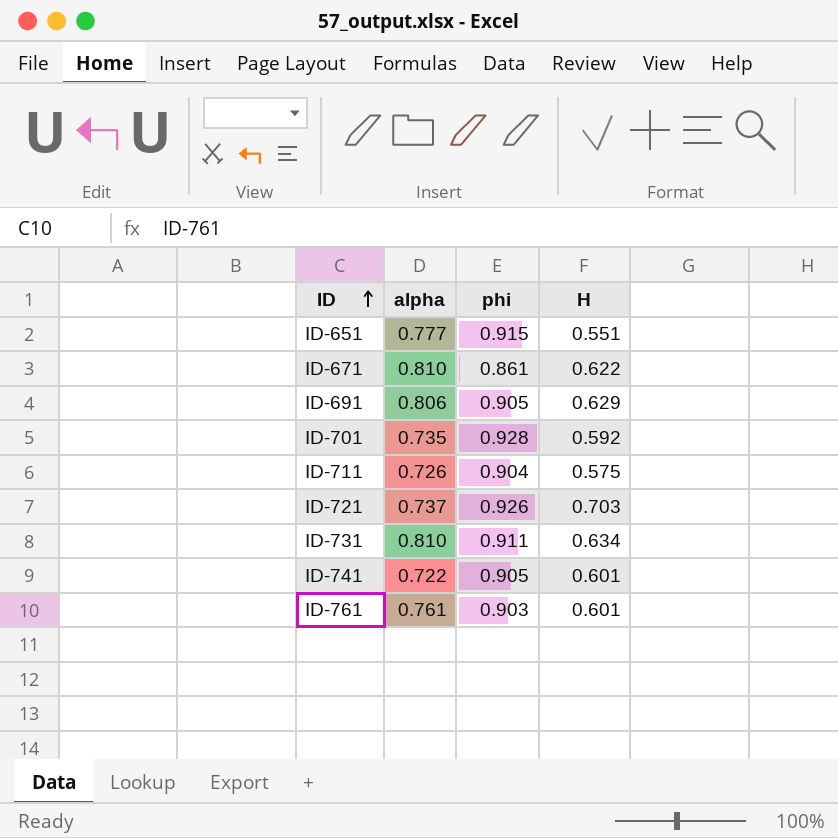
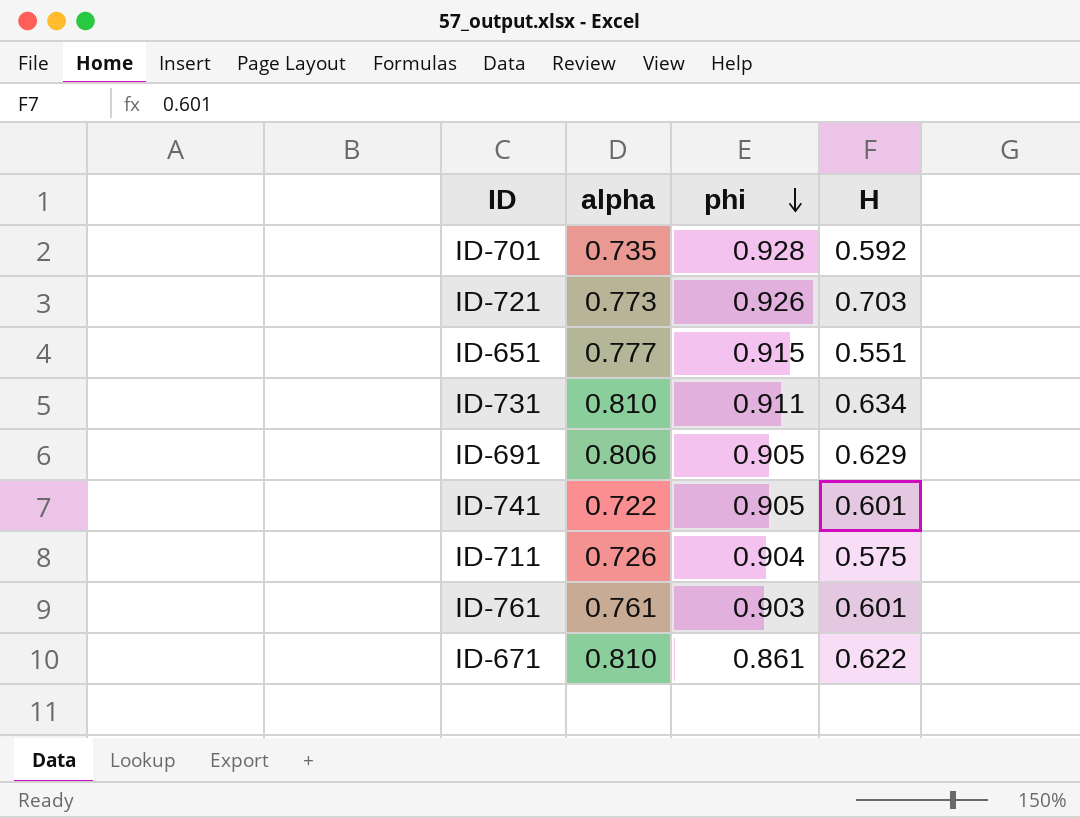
row order: ID ascending -> phi descending
ID-721 | alpha: 0.737 -> 0.773

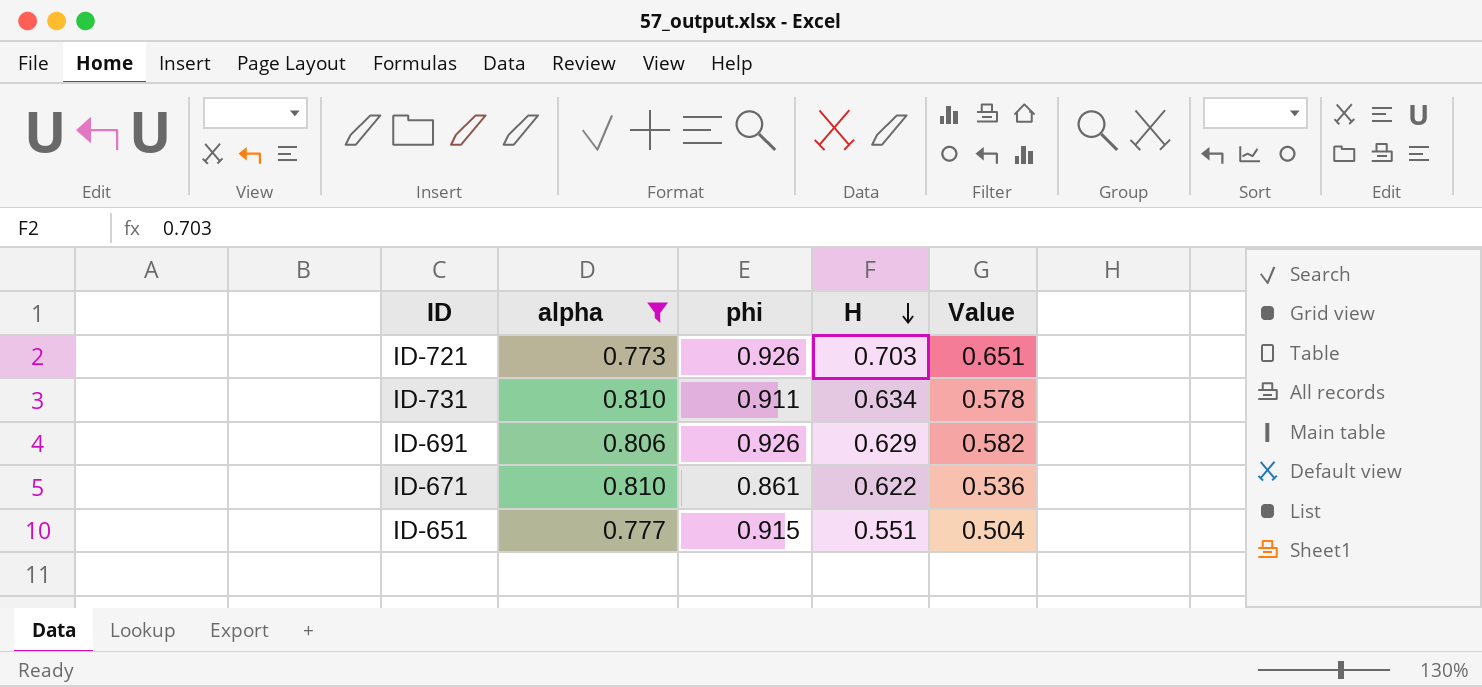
filter: none -> alpha >= 0.773
row order: phi descending -> H descending
column Value | formula: none -> [phi] * [H]
ID-691 | phi: 0.905 -> 0.926

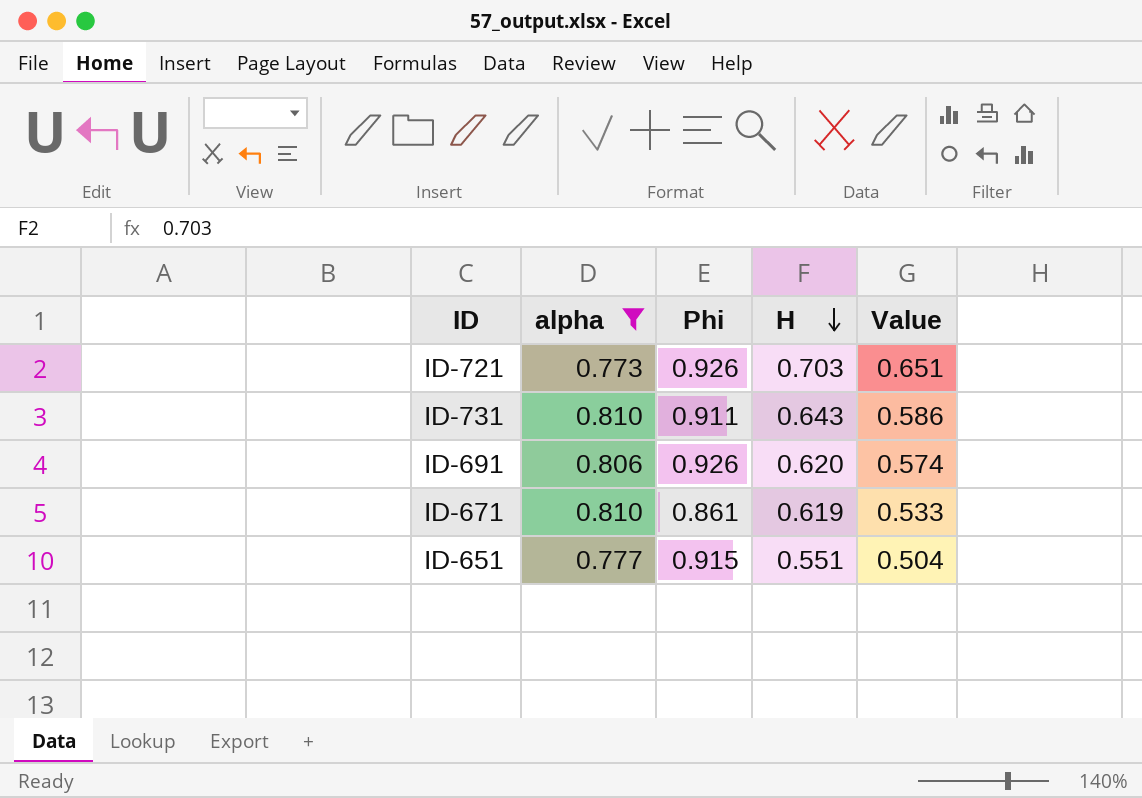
column name: phi -> Phi
ID-731 | H: 0.634 -> 0.643
ID-731 | Value: 0.578 -> 0.586
ID-691 | H: 0.629 -> 0.620
ID-691 | Value: 0.582 -> 0.574
ID-671 | H: 0.622 -> 0.619
ID-671 | Value: 0.536 -> 0.533

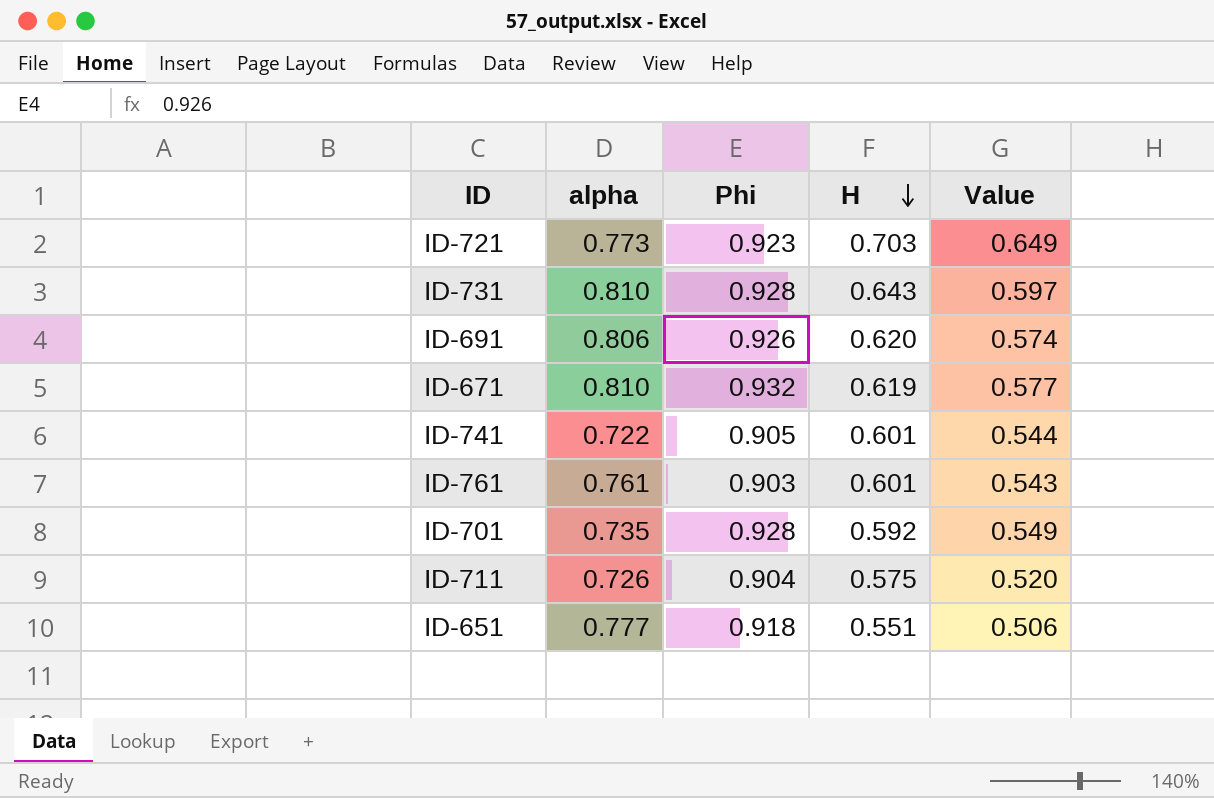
filter: alpha >= 0.773 -> none
ID-721 | Phi: 0.926 -> 0.923
ID-721 | Value: 0.651 -> 0.649
ID-731 | Phi: 0.911 -> 0.928
ID-731 | Value: 0.586 -> 0.597
ID-671 | Phi: 0.861 -> 0.932
ID-671 | Value: 0.533 -> 0.577
ID-651 | Phi: 0.915 -> 0.918
ID-651 | Value: 0.504 -> 0.506

